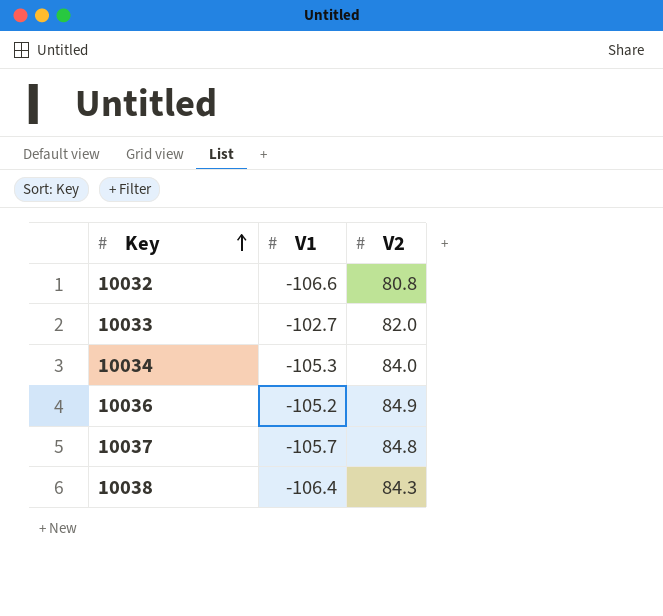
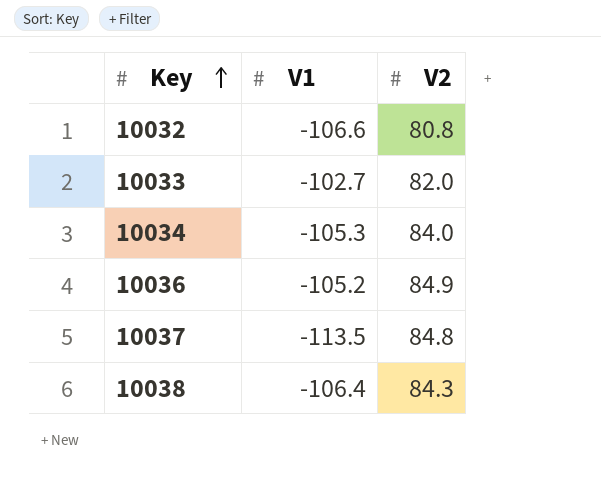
10037 | V1: -105.7 -> -113.5

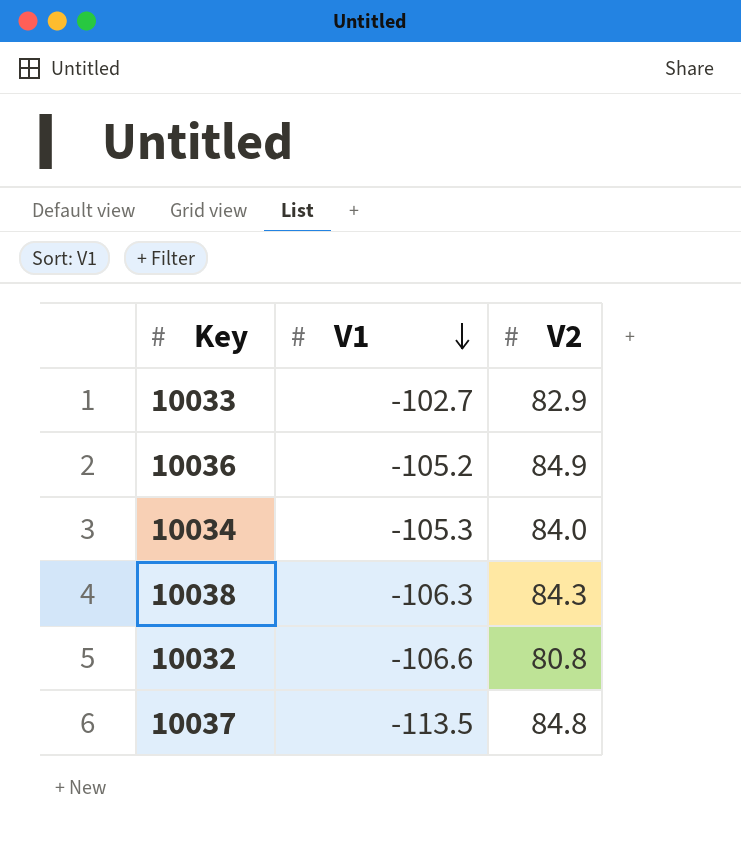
row order: Key ascending -> V1 descending
10033 | V2: 82.0 -> 82.9
10038 | V1: -106.4 -> -106.3

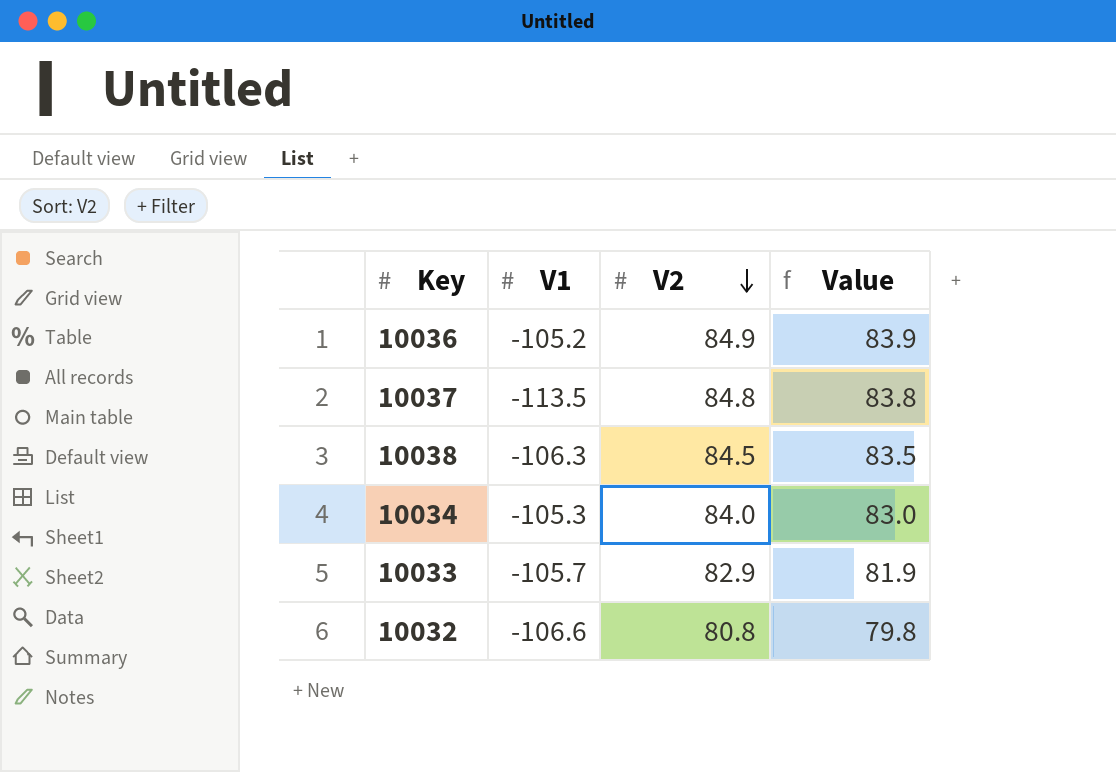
row order: V1 descending -> V2 descending
column Value | formula: none -> [V2] - 1
10038 | V2: 84.3 -> 84.5
10033 | V1: -102.7 -> -105.7

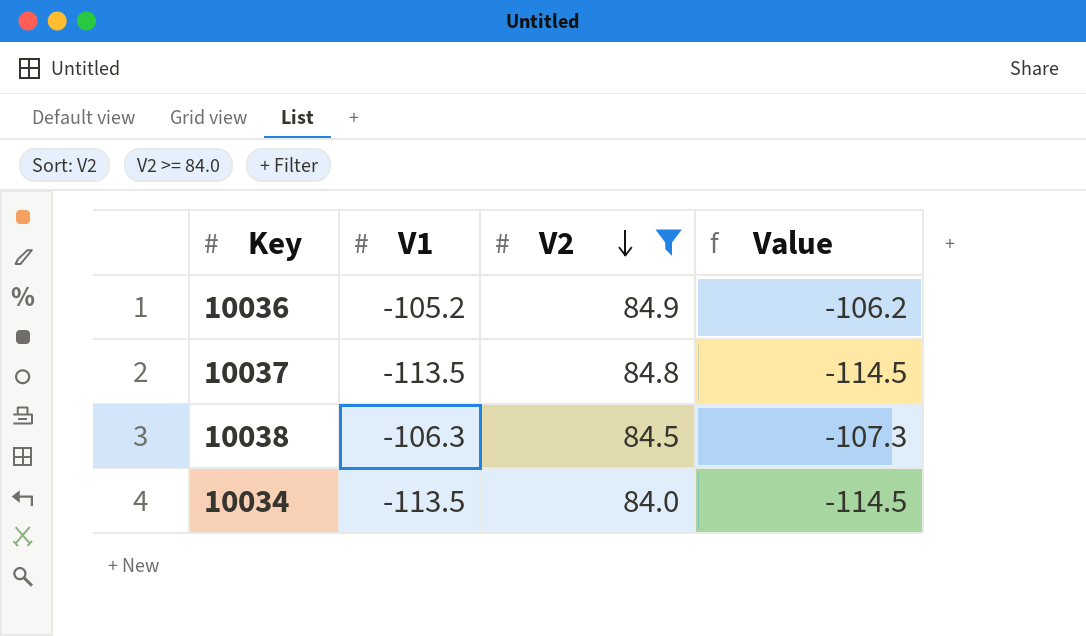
filter: none -> V2 >= 84.0
column Value | formula: [V2] - 1 -> [V1] - 1
10034 | V1: -105.3 -> -113.5

